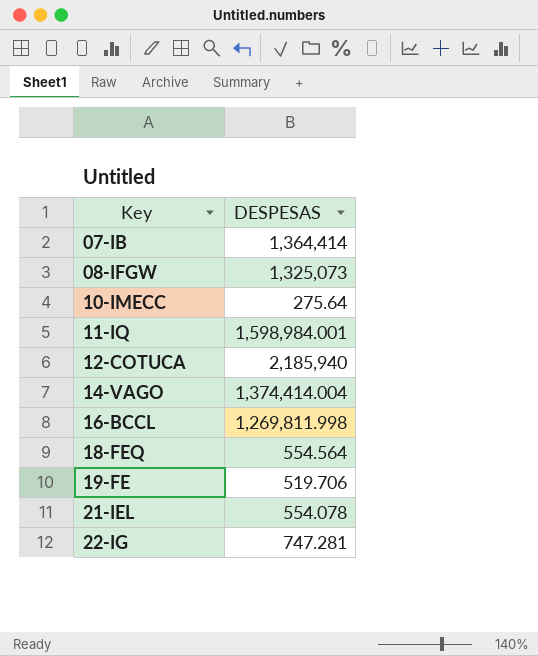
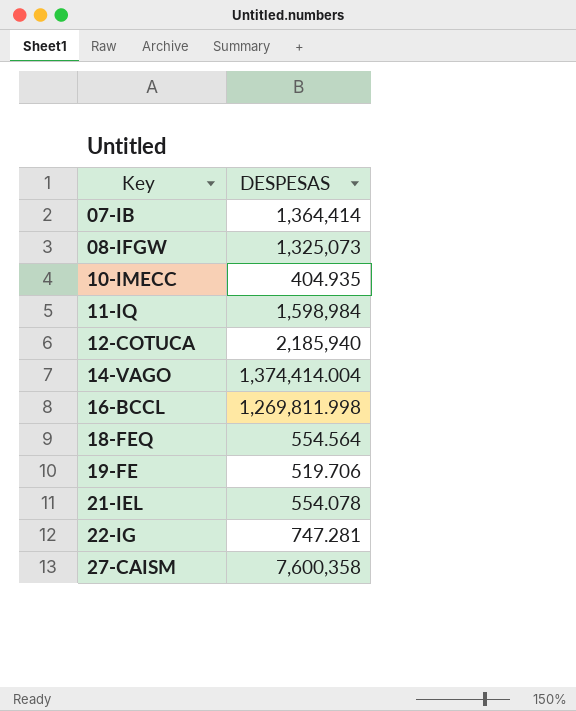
10-IMECC | DESPESAS: 275.64 -> 404.935
11-IQ | DESPESAS: 1,598,984.001 -> 1,598,984
row 27-CAISM: none -> 7,600,358

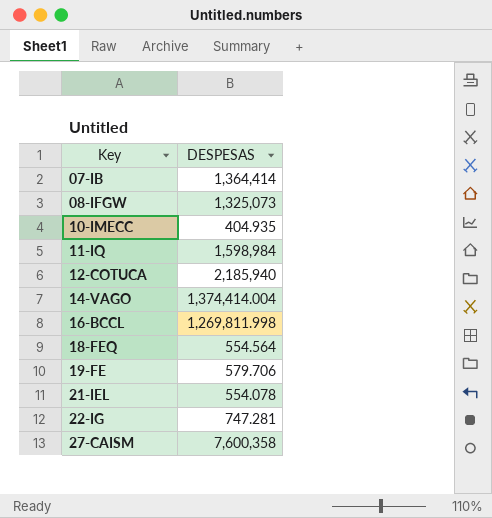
19-FE | DESPESAS: 519.706 -> 579.706

